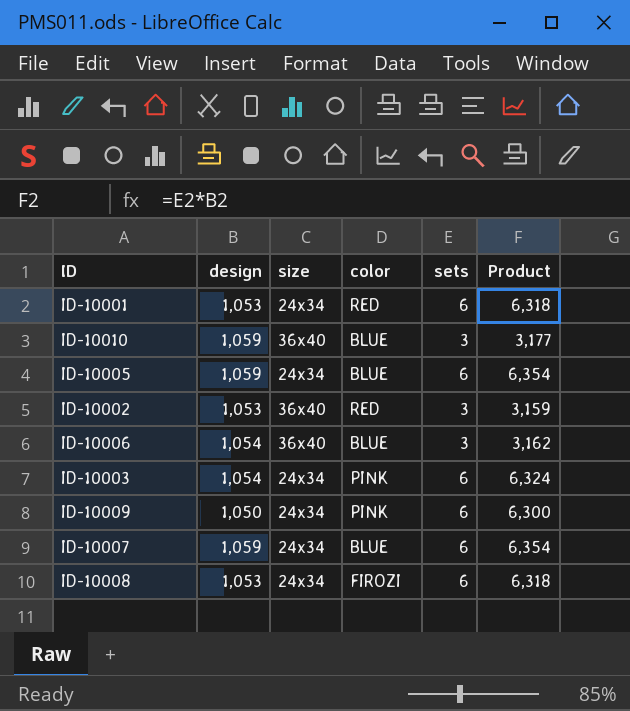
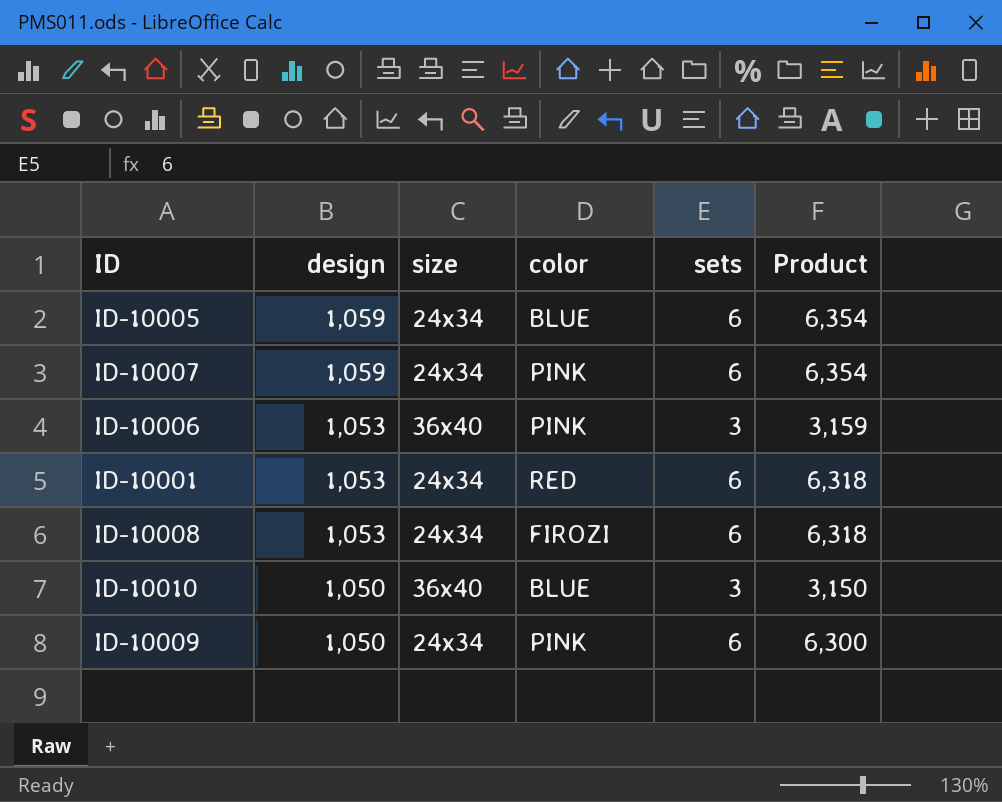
row order: none -> design descending
row ID-10002: 1,053 | 36x40 | RED | 3 | 3,159 -> none
row ID-10003: 1,054 | 24x34 | PINK | 6 | 6,324 -> none
ID-10007 | color: BLUE -> PINK
ID-10006 | design: 1,054 -> 1,053
ID-10006 | color: BLUE -> PINK
ID-10006 | Product: 3,162 -> 3,159
ID-10010 | design: 1,059 -> 1,050
ID-10010 | Product: 3,177 -> 3,150

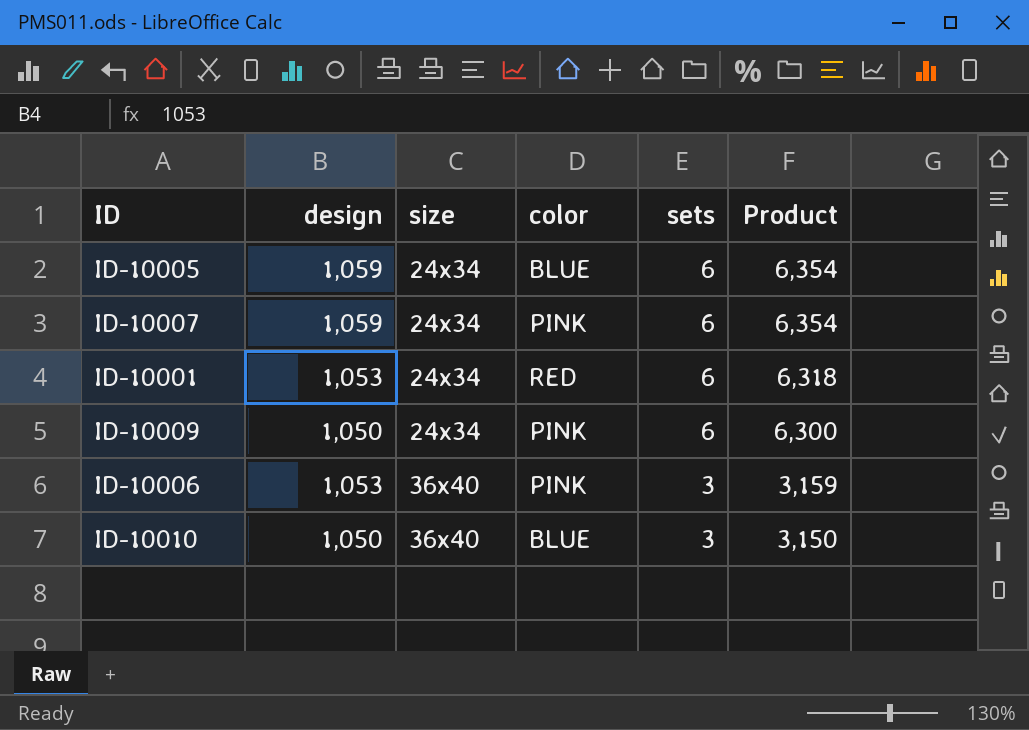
row order: design descending -> size ascending
row ID-10008: 1,053 | 24x34 | FIROZI | 6 | 6,318 -> none

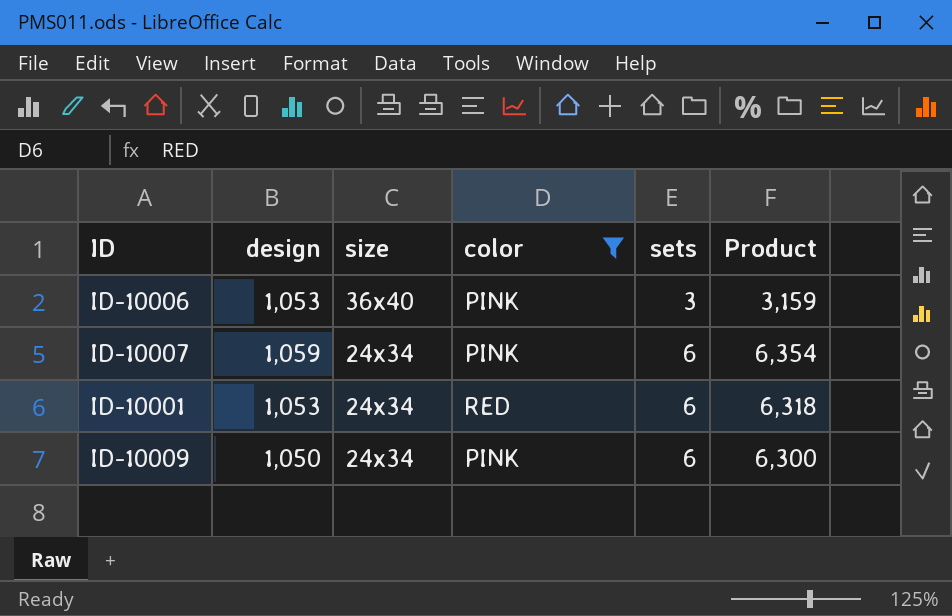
filter: none -> color != BLUE
row order: size ascending -> size descending

